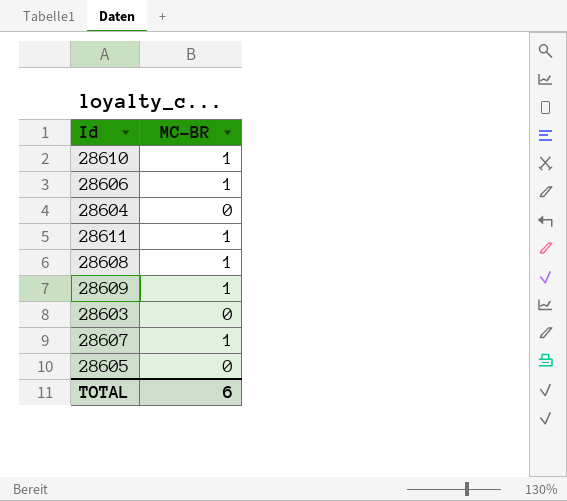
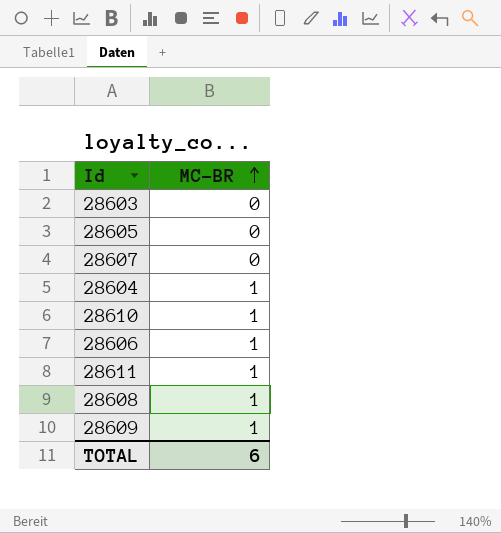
row order: none -> MC-BR ascending
28607 | MC-BR: 1 -> 0
28604 | MC-BR: 0 -> 1

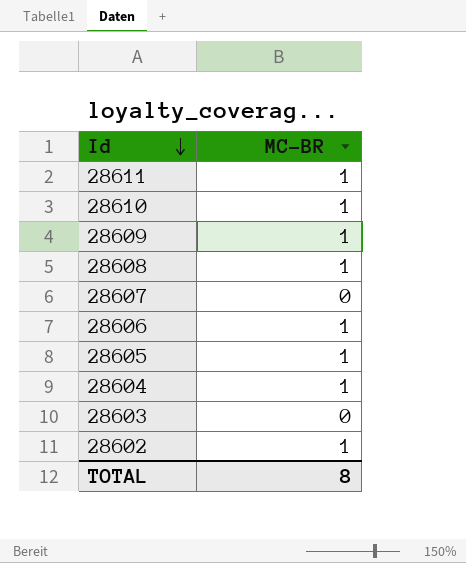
row order: MC-BR ascending -> Id descending
28605 | MC-BR: 0 -> 1
row 28602: none -> 1
TOTAL | MC-BR: 6 -> 8

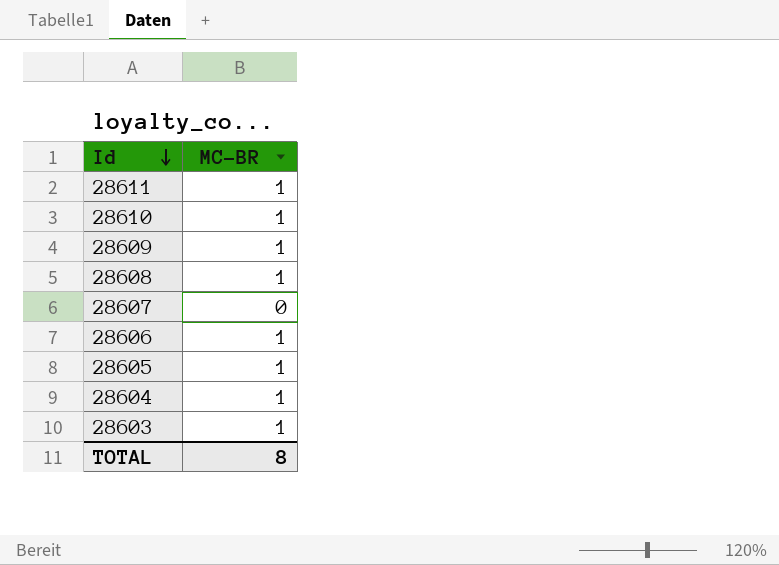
row 28602: 1 -> none
28603 | MC-BR: 0 -> 1

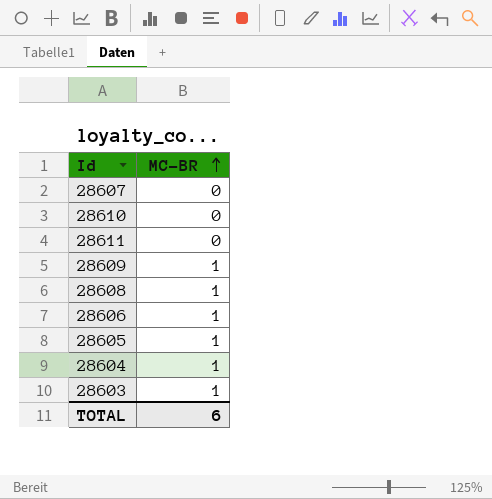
row order: Id descending -> MC-BR ascending
28610 | MC-BR: 1 -> 0
28611 | MC-BR: 1 -> 0
TOTAL | MC-BR: 8 -> 6

